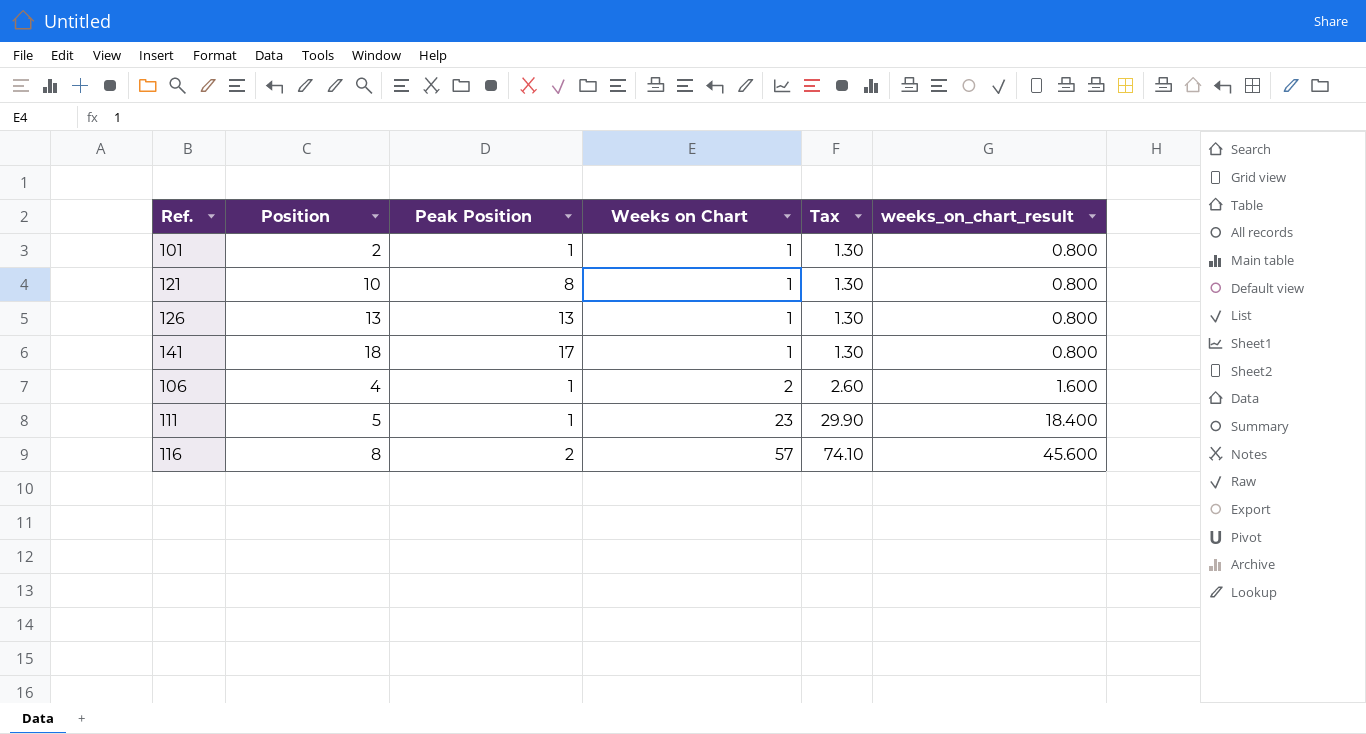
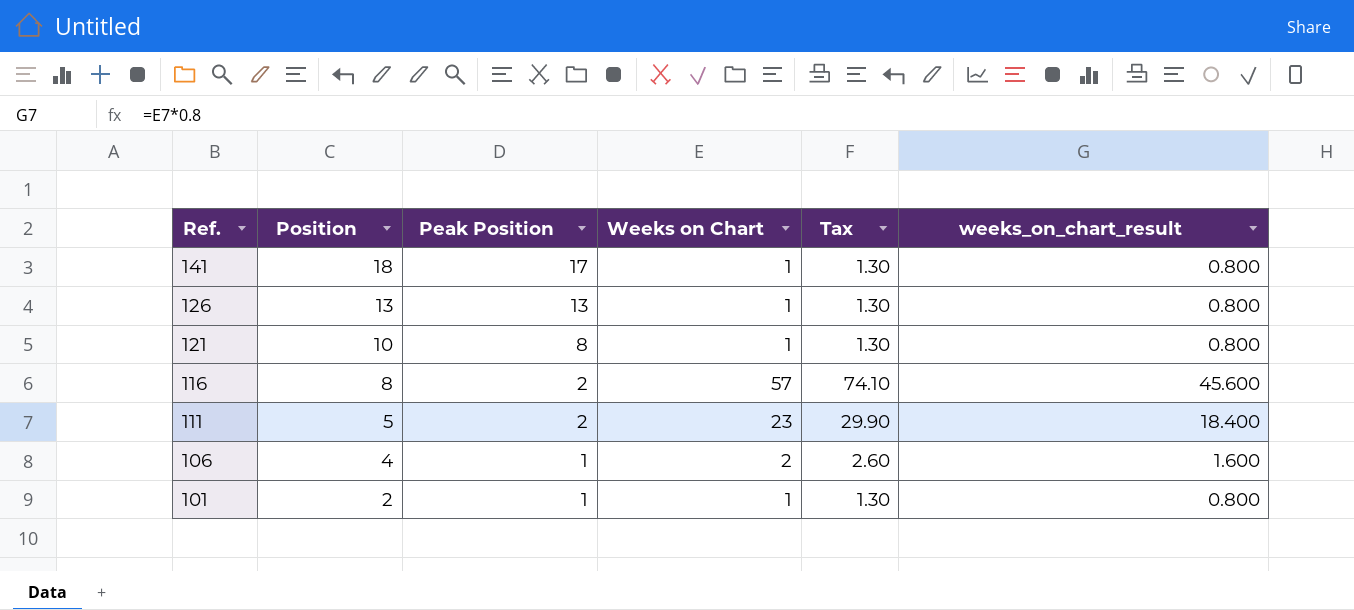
row order: Weeks on Chart ascending -> Ref. descending
111 | Peak Position: 1 -> 2

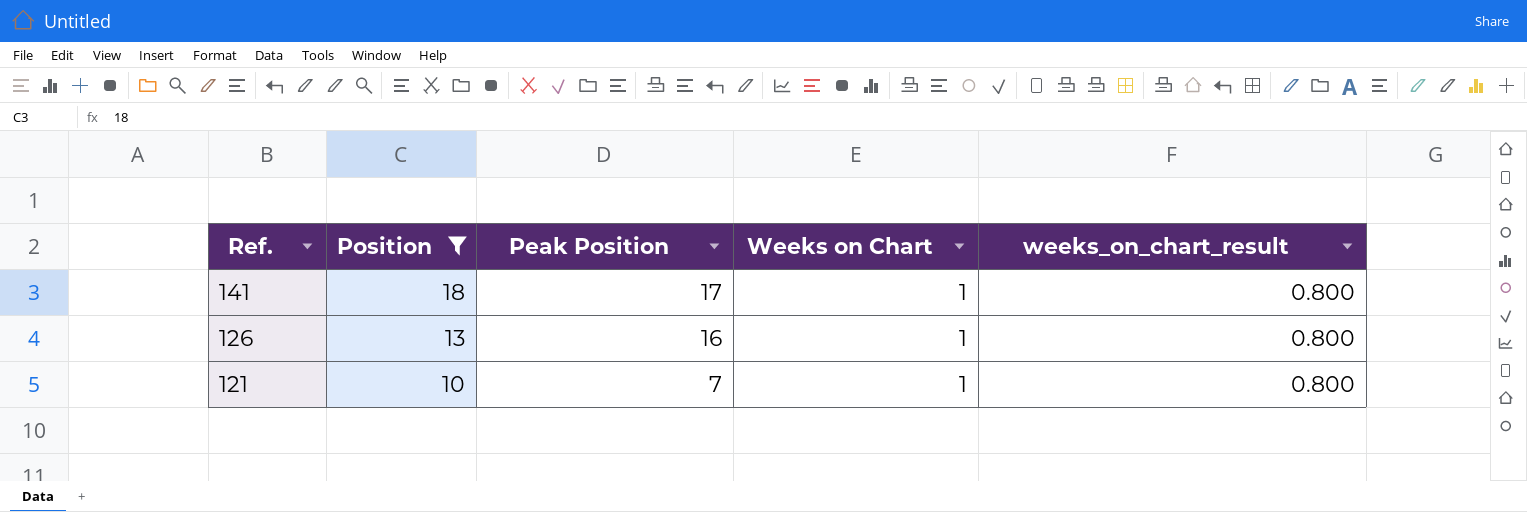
filter: none -> Position >= 10
column Tax | formula: [Weeks on Chart] * 1.3 -> none
126 | Peak Position: 13 -> 16
121 | Peak Position: 8 -> 7

